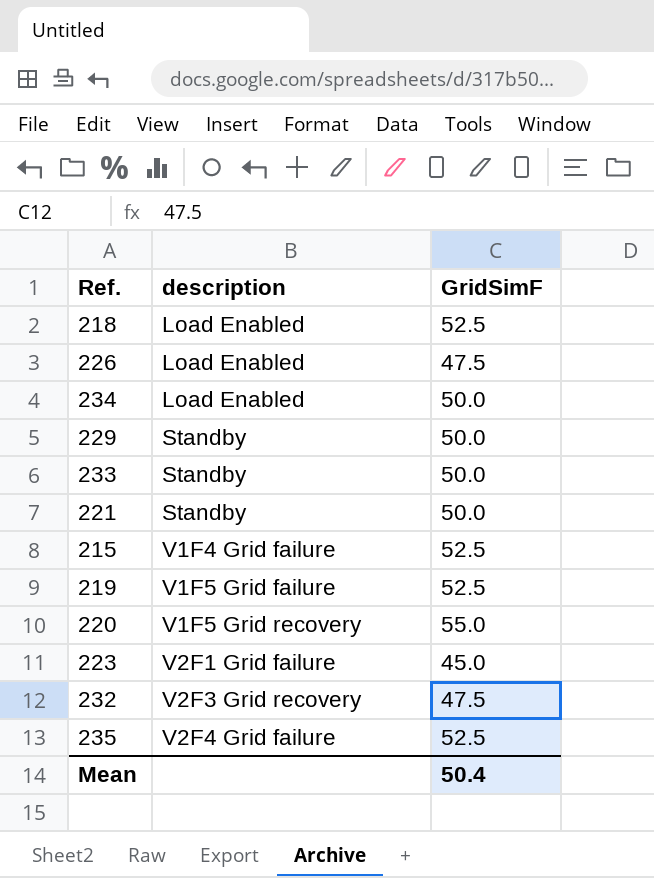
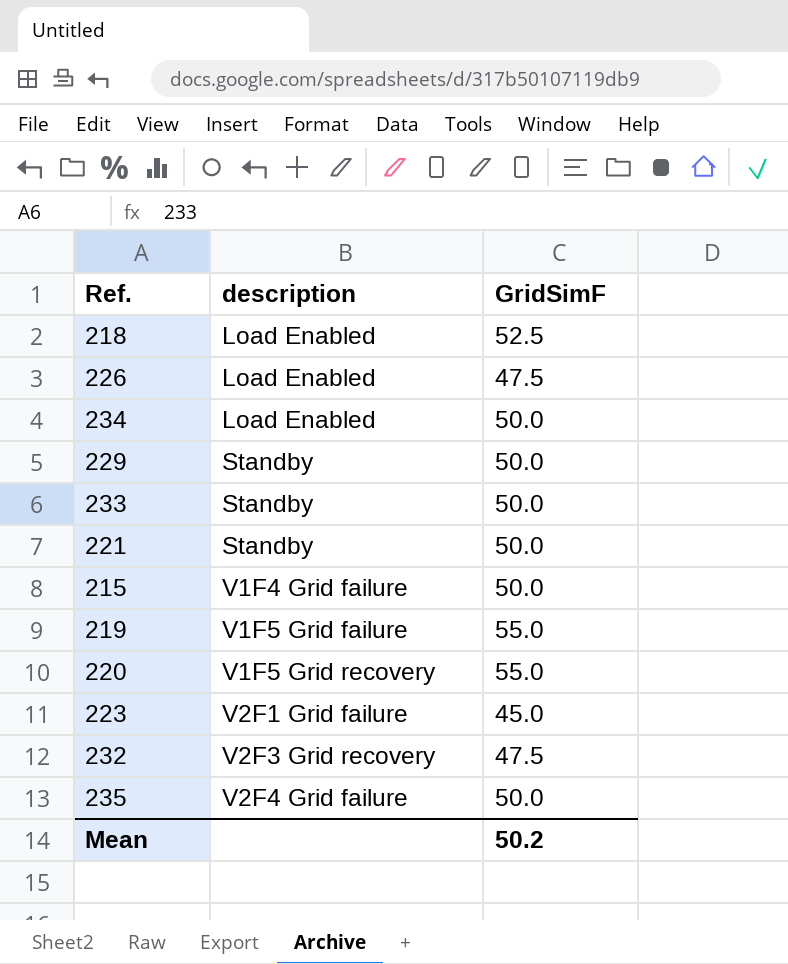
215 | GridSimF: 52.5 -> 50.0
219 | GridSimF: 52.5 -> 55.0
235 | GridSimF: 52.5 -> 50.0
Mean | GridSimF: 50.4 -> 50.2

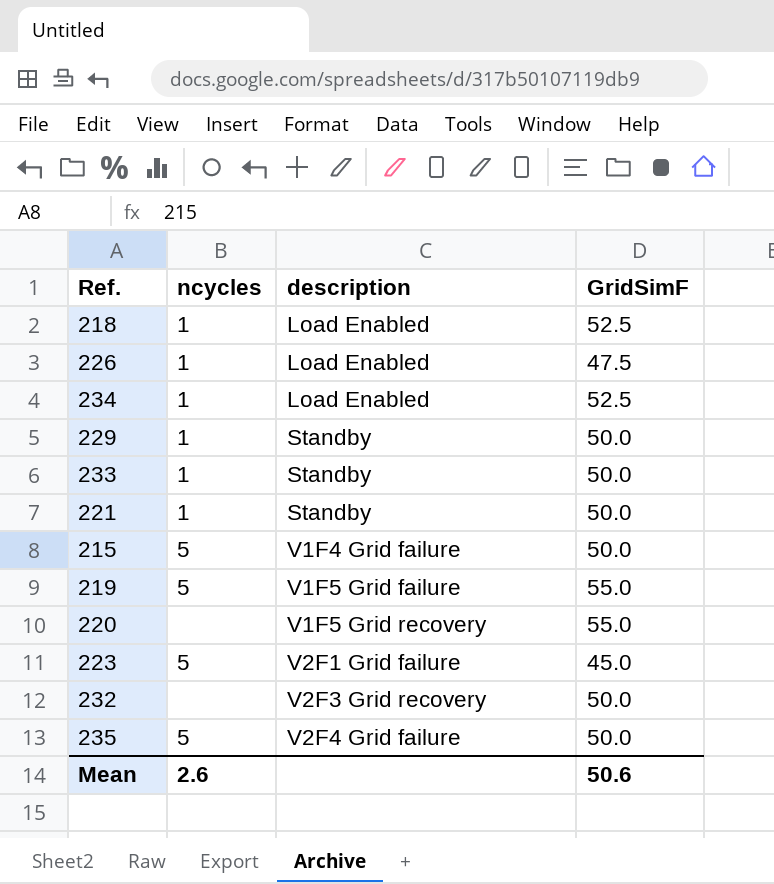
column ncycles | position: none -> 2
234 | GridSimF: 50.0 -> 52.5
232 | GridSimF: 47.5 -> 50.0
Mean | GridSimF: 50.2 -> 50.6

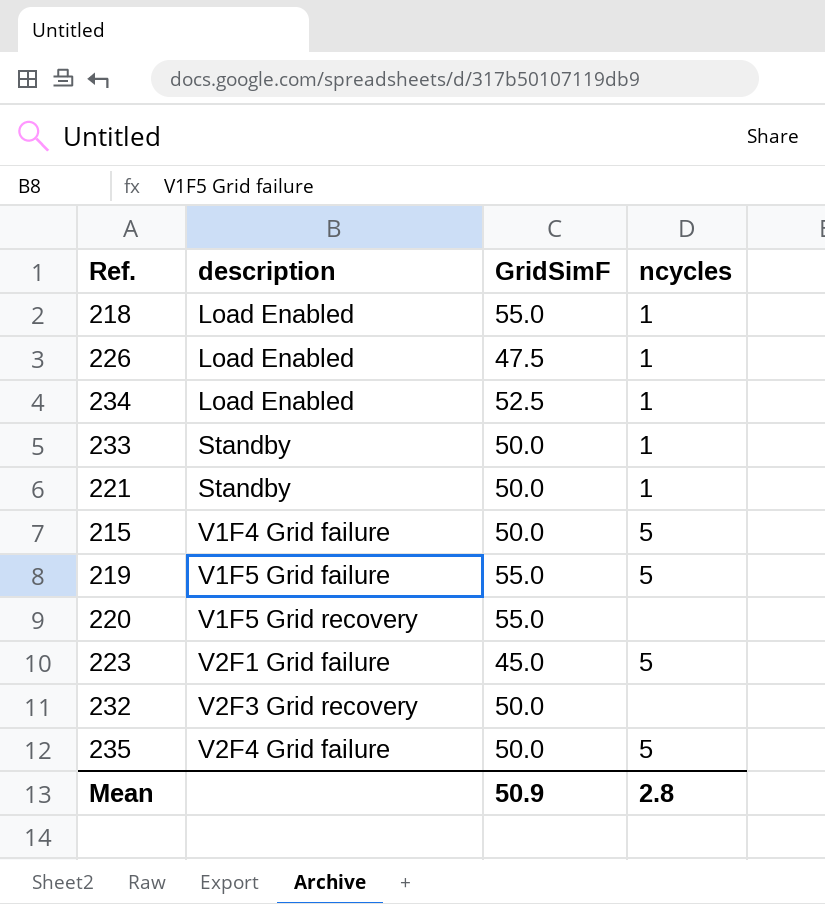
column ncycles | position: 2 -> 4
row 229: 1 | Standby | 50.0 -> none
218 | GridSimF: 52.5 -> 55.0
Mean | GridSimF: 50.6 -> 50.9
Mean | ncycles: 2.6 -> 2.8

